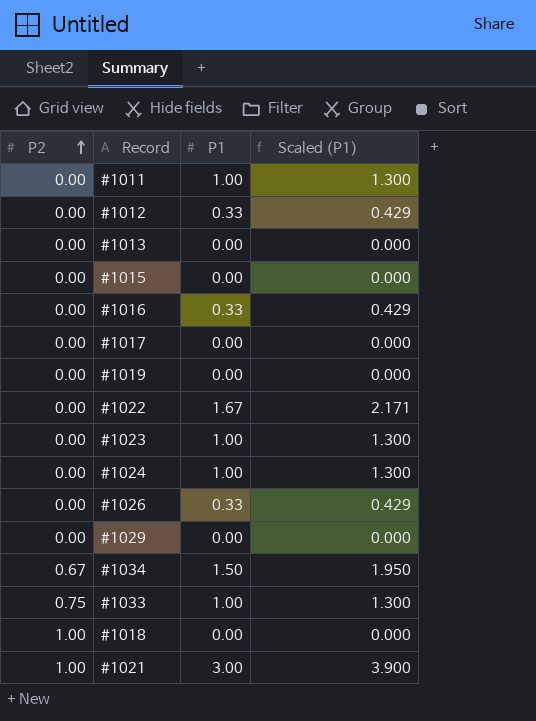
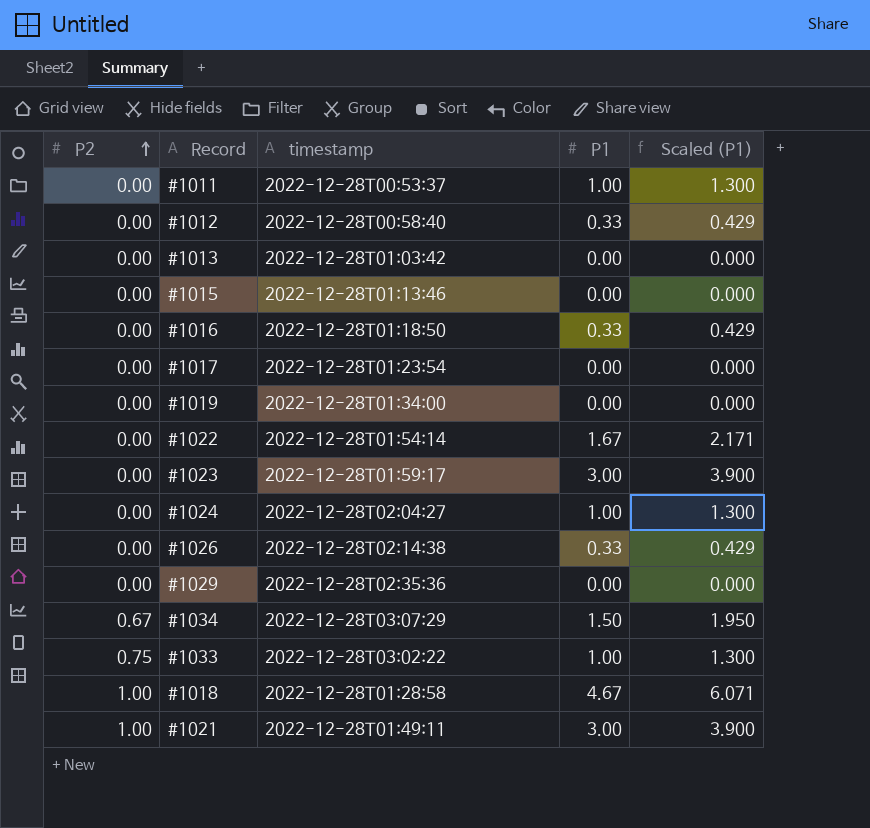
column timestamp | position: none -> 3
#1023 | P1: 1.00 -> 3.00
#1023 | Scaled (P1): 1.300 -> 3.900
#1018 | P1: 0.00 -> 4.67
#1018 | Scaled (P1): 0.000 -> 6.071

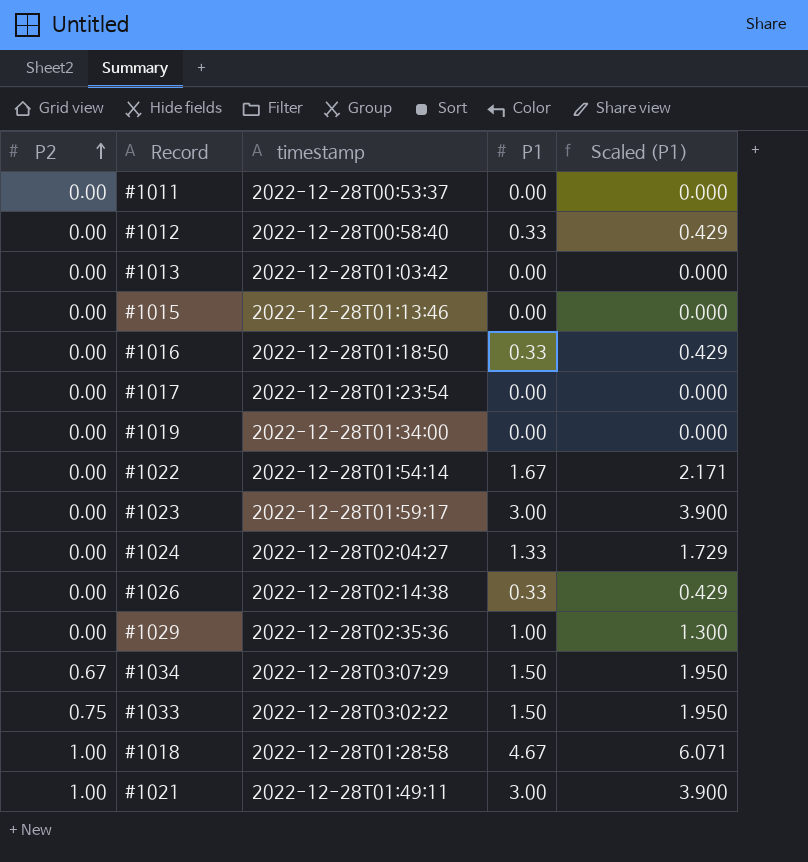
#1011 | P1: 1.00 -> 0.00
#1011 | Scaled (P1): 1.300 -> 0.000
#1024 | P1: 1.00 -> 1.33
#1024 | Scaled (P1): 1.300 -> 1.729
#1029 | P1: 0.00 -> 1.00
#1029 | Scaled (P1): 0.000 -> 1.300
#1033 | P1: 1.00 -> 1.50
#1033 | Scaled (P1): 1.300 -> 1.950

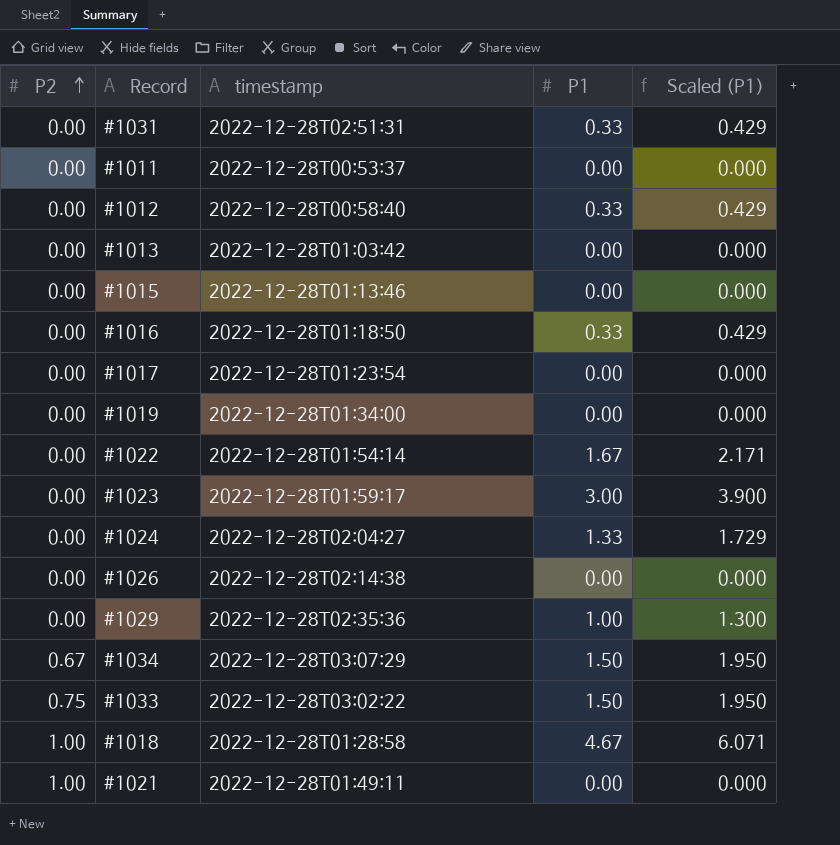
row #1031: none -> 0.00 | 2022-12-28T02:51:31 | 0.33 | 0.429
#1026 | P1: 0.33 -> 0.00
#1026 | Scaled (P1): 0.429 -> 0.000
#1021 | P1: 3.00 -> 0.00
#1021 | Scaled (P1): 3.900 -> 0.000

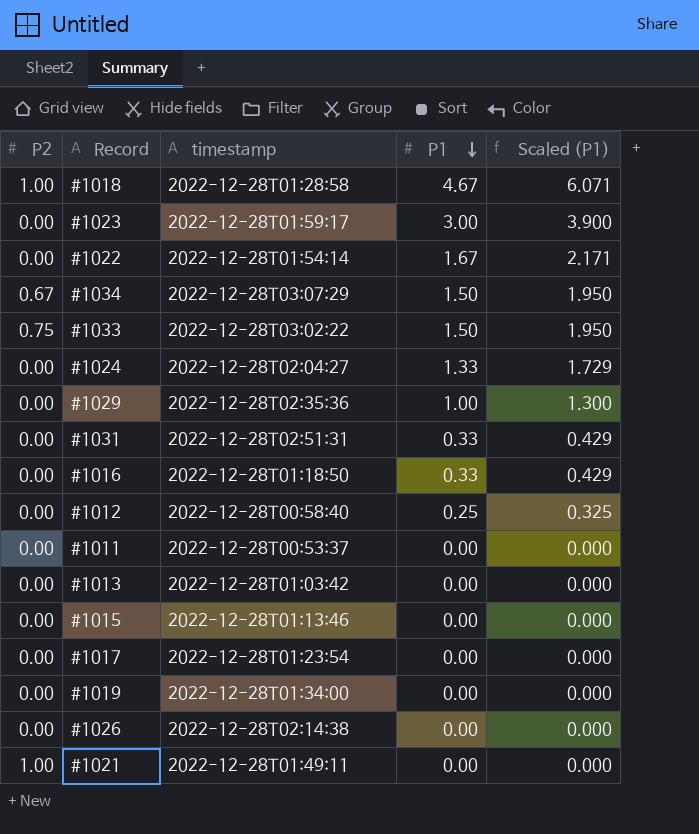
row order: P2 ascending -> P1 descending
#1012 | P1: 0.33 -> 0.25
#1012 | Scaled (P1): 0.429 -> 0.325

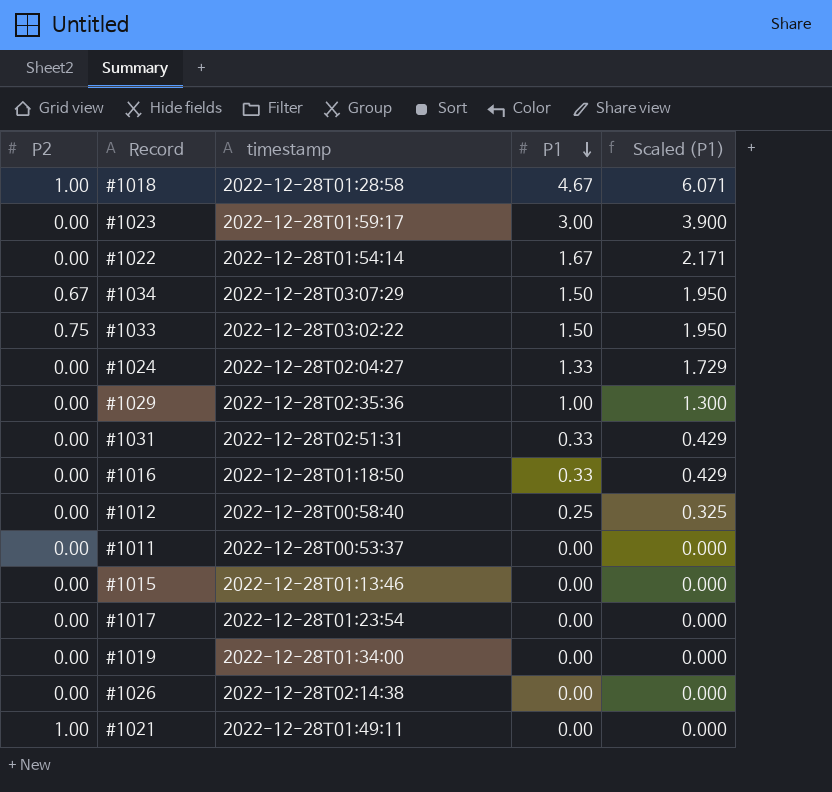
row #1013: 0.00 | 2022-12-28T01:03:42 | 0.00 | 0.000 -> none

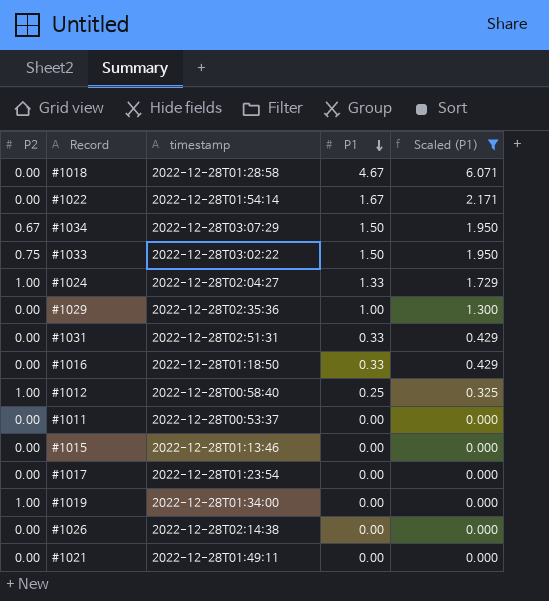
filter: none -> Scaled (P1) != 3.900
#1018 | P2: 1.00 -> 0.00
#1024 | P2: 0.00 -> 1.00
#1012 | P2: 0.00 -> 1.00
#1019 | P2: 0.00 -> 1.00
#1021 | P2: 1.00 -> 0.00

